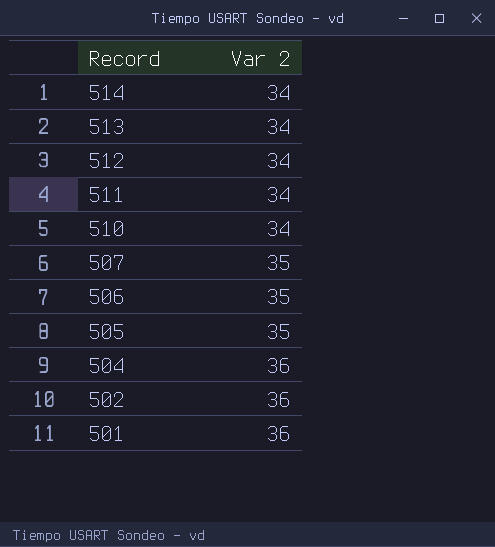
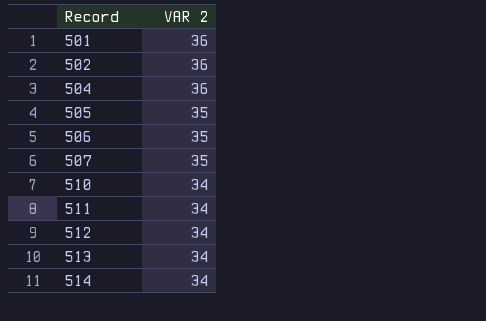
row order: Record descending -> Record ascending
column name: Var 2 -> VAR 2

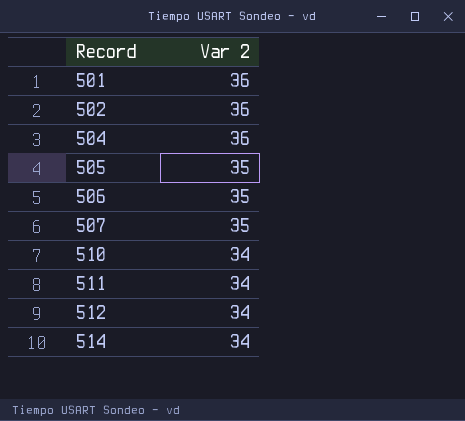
column name: VAR 2 -> Var 2
row 513: 34 -> none

